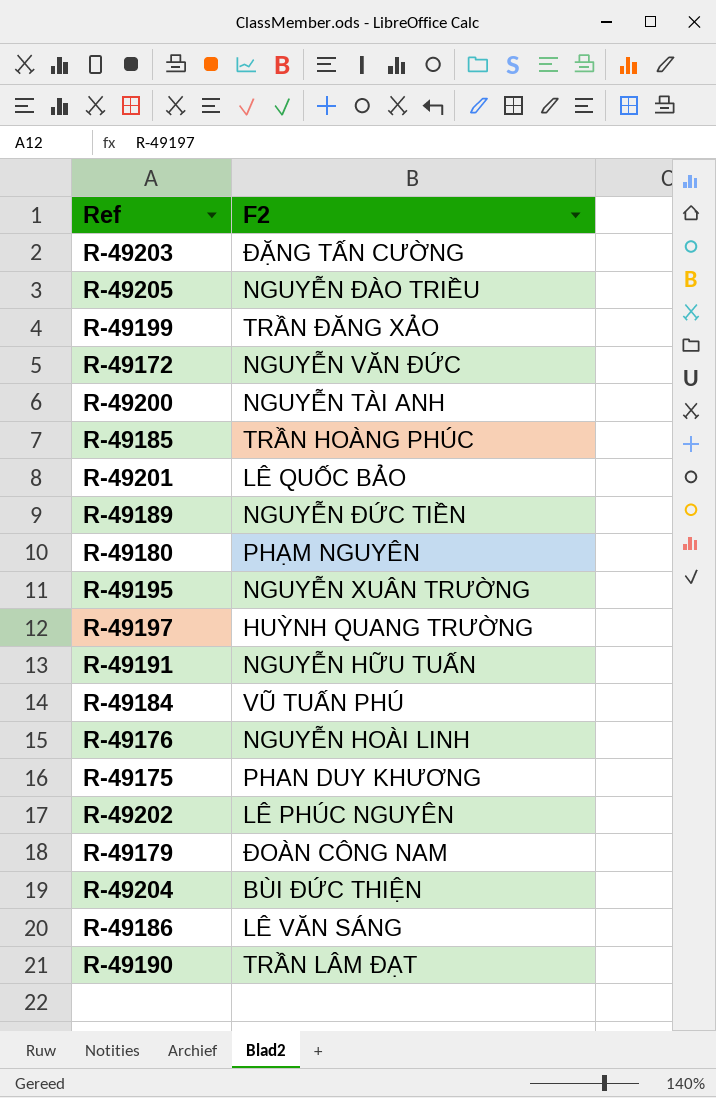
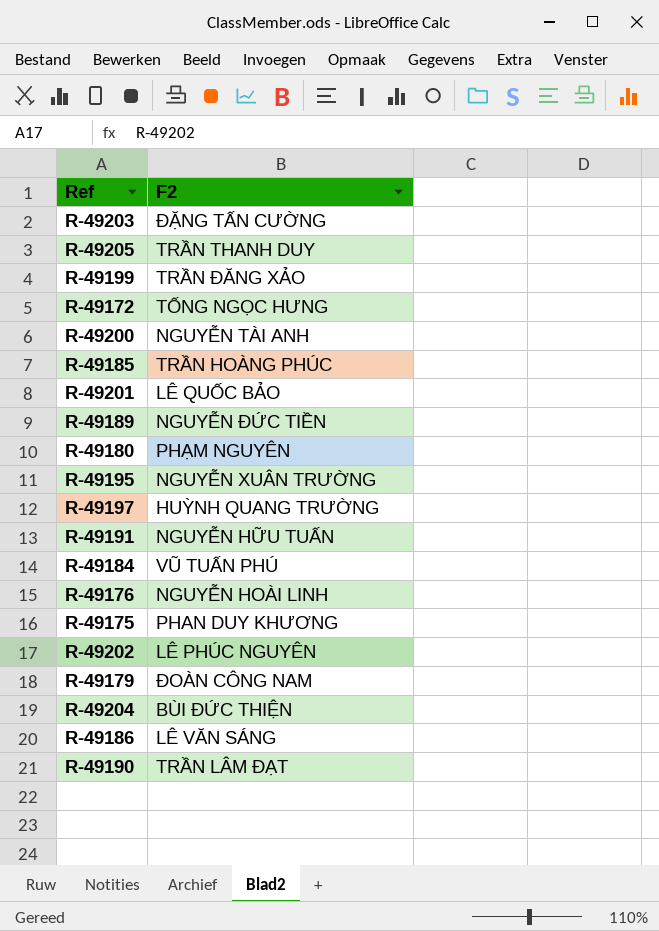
R-49205 | F2: NGUYỄN ĐÀO TRIỀU -> TRẦN THANH DUY
R-49172 | F2: NGUYỄN VĂN ĐỨC -> TỐNG NGỌC HƯNG

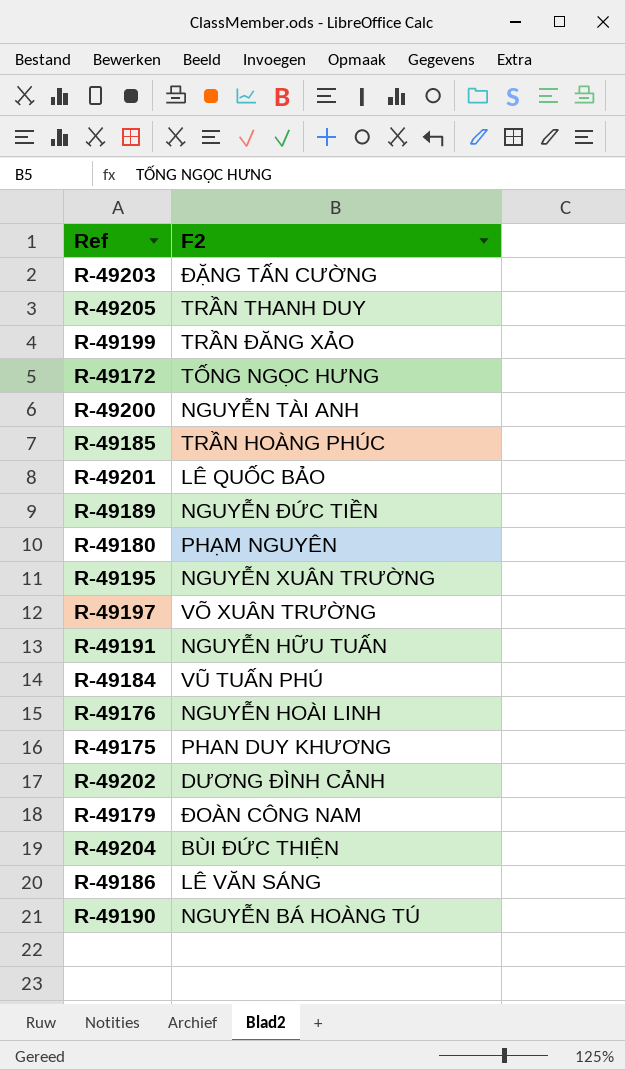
R-49197 | F2: HUỲNH QUANG TRƯỜNG -> VÕ XUÂN TRƯỜNG
R-49202 | F2: LÊ PHÚC NGUYÊN -> DƯƠNG ĐÌNH CẢNH
R-49190 | F2: TRẦN LÂM ĐẠT -> NGUYỄN BÁ HOÀNG TÚ

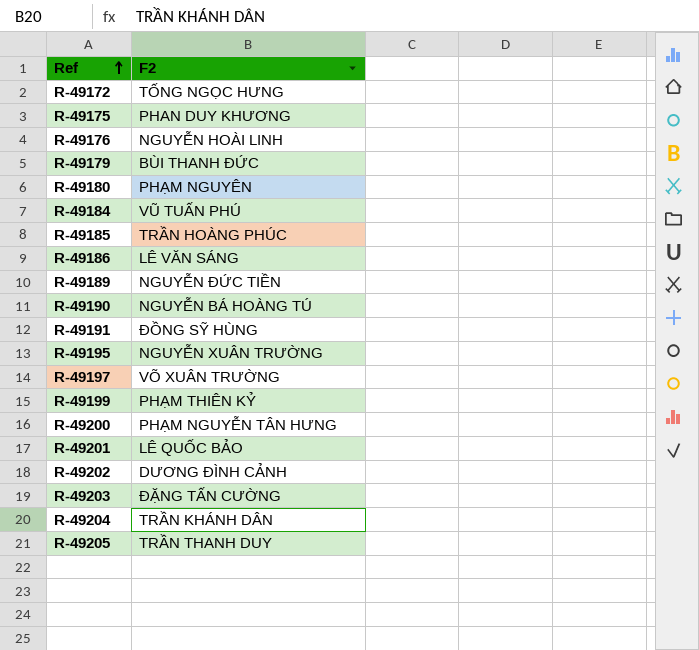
row order: none -> Ref ascending
R-49179 | F2: ĐOÀN CÔNG NAM -> BÙI THANH ĐỨC
R-49191 | F2: NGUYỄN HỮU TUẤN -> ĐỒNG SỸ HÙNG
R-49199 | F2: TRẦN ĐĂNG XẢO -> PHẠM THIÊN KỶ
R-49200 | F2: NGUYỄN TÀI ANH -> PHẠM NGUYỄN TÂN HƯNG
R-49204 | F2: BÙI ĐỨC THIỆN -> TRẦN KHÁNH DÂN

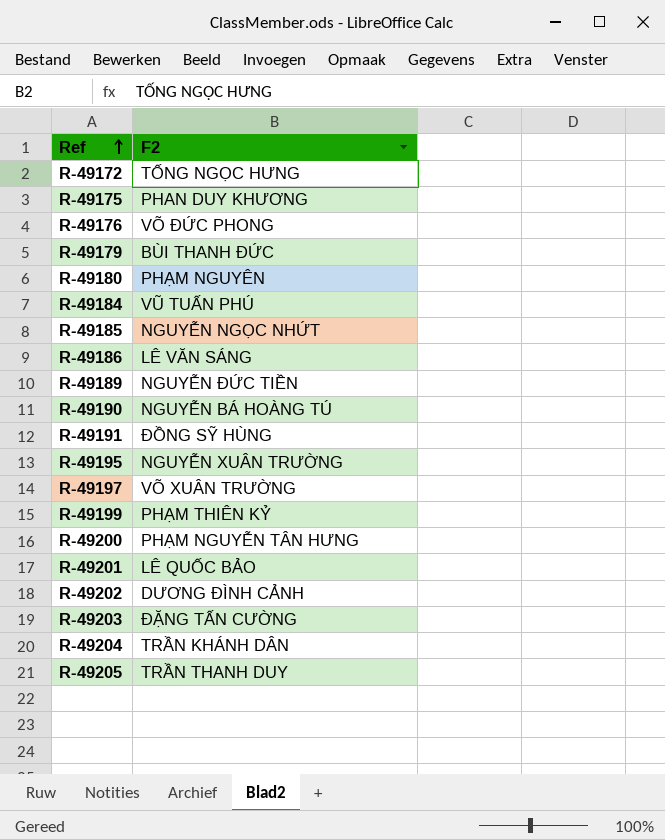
R-49176 | F2: NGUYỄN HOÀI LINH -> VÕ ĐỨC PHONG
R-49185 | F2: TRẦN HOÀNG PHÚC -> NGUYỄN NGỌC NHỨT

